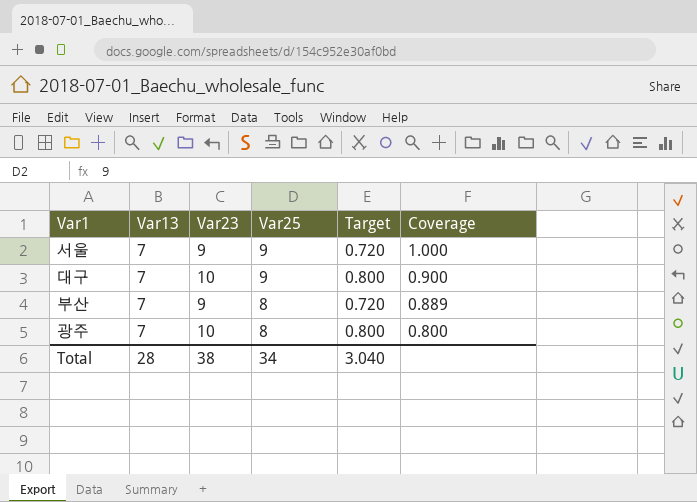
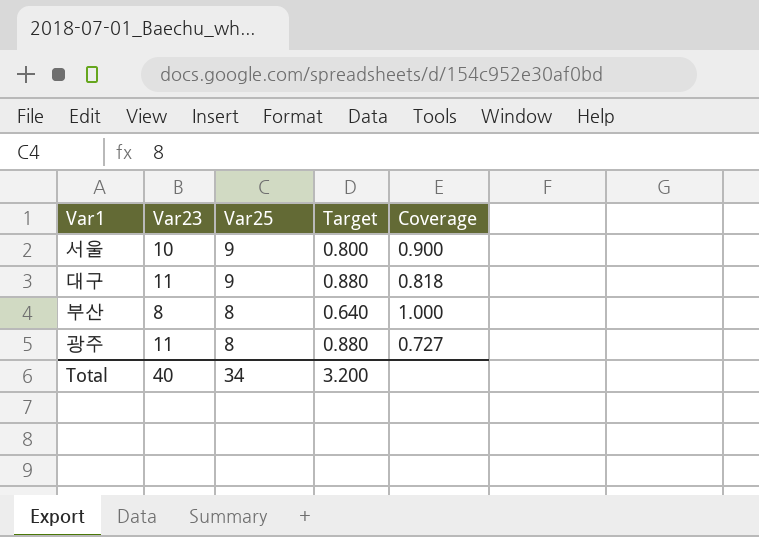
column Var13 | position: 2 -> none
서울 | Var23: 9 -> 10
서울 | Target: 0.720 -> 0.800
서울 | Coverage: 1.000 -> 0.900
대구 | Var23: 10 -> 11
대구 | Target: 0.800 -> 0.880
대구 | Coverage: 0.900 -> 0.818
부산 | Var23: 9 -> 8
부산 | Target: 0.720 -> 0.640
부산 | Coverage: 0.889 -> 1.000
광주 | Var23: 10 -> 11
광주 | Target: 0.800 -> 0.880
광주 | Coverage: 0.800 -> 0.727
Total | Var23: 38 -> 40
Total | Target: 3.040 -> 3.200

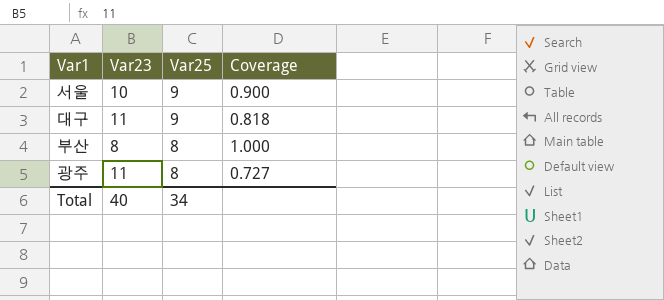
column Target | formula: [Var23] * 0.08 -> none

